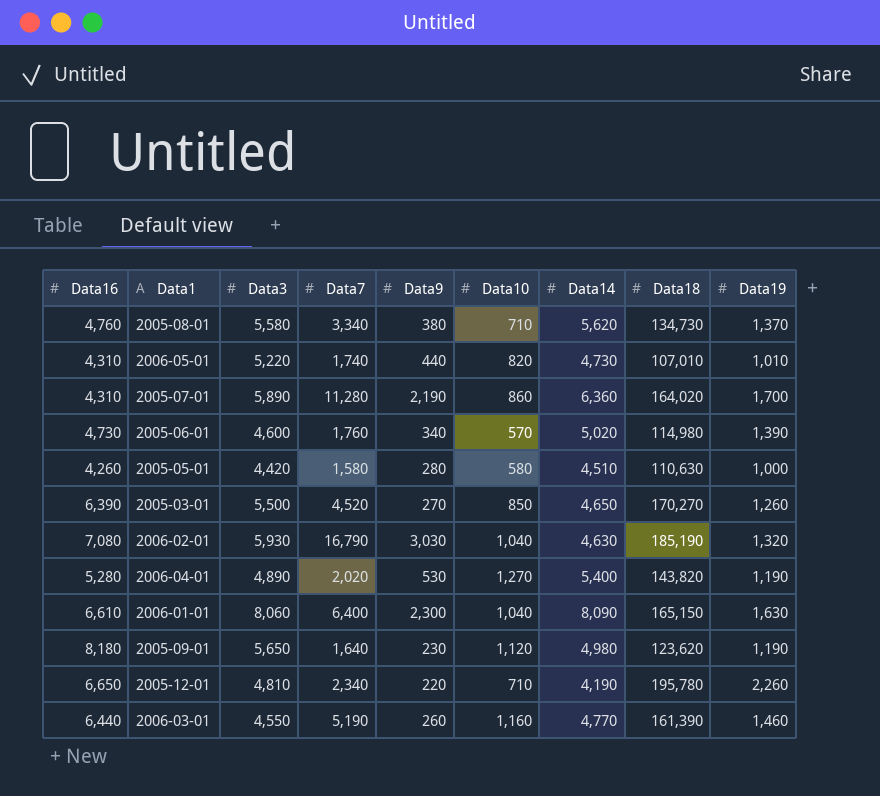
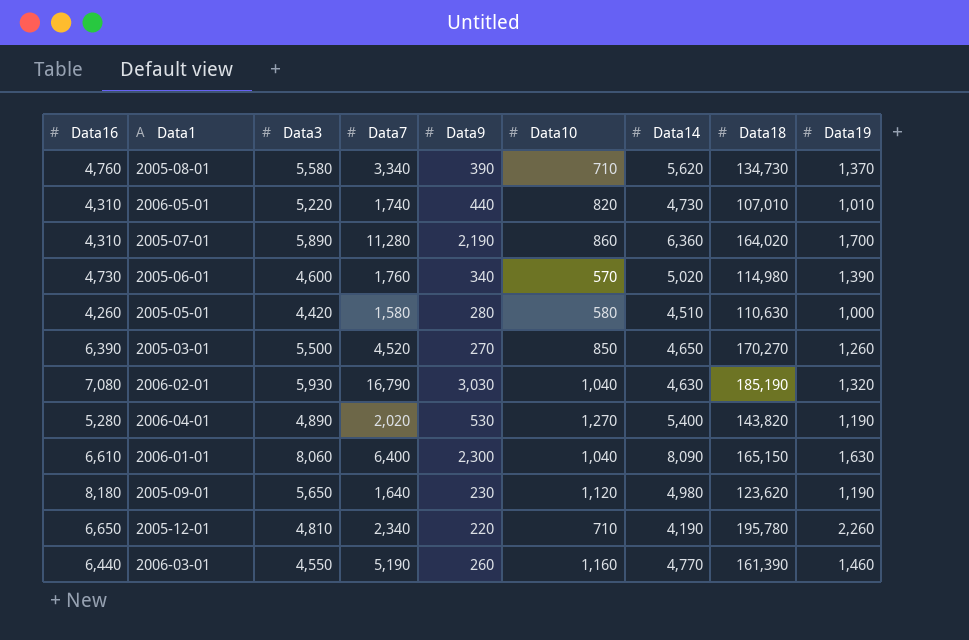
2005-08-01 | Data9: 380 -> 390

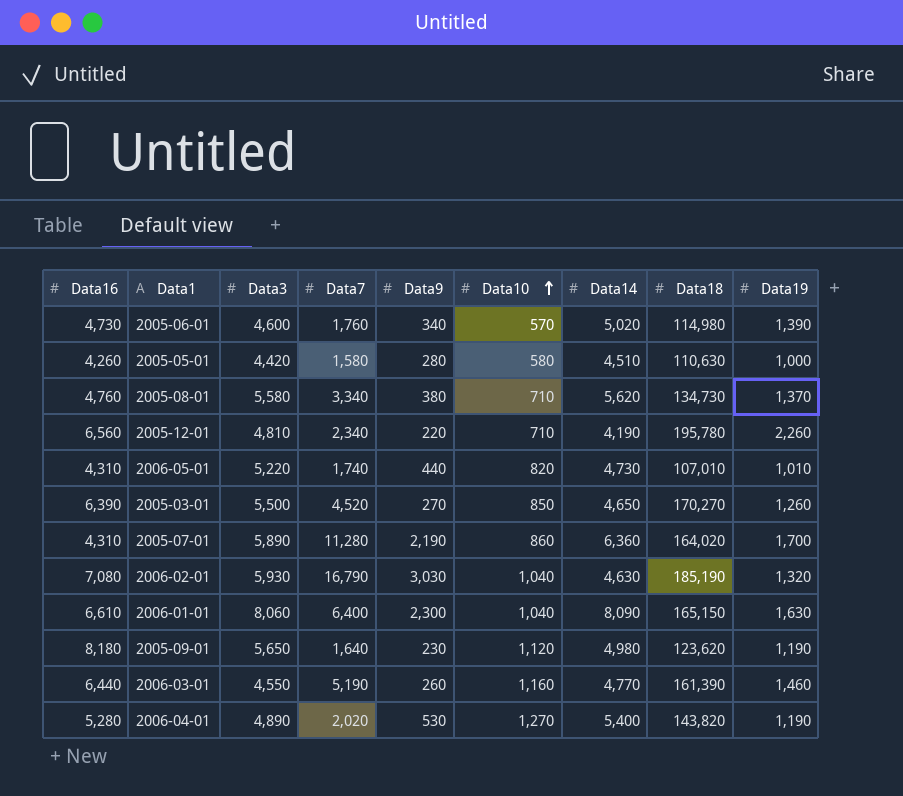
row order: none -> Data10 ascending
2005-08-01 | Data9: 390 -> 380
2005-12-01 | Data16: 6,650 -> 6,560

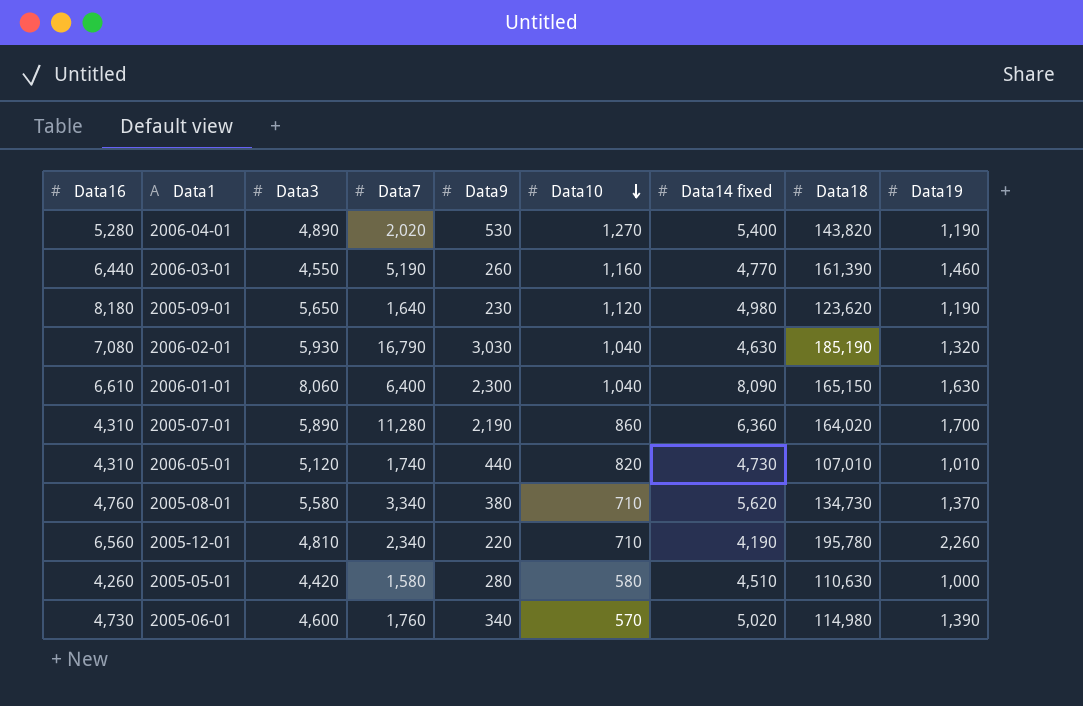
row order: Data10 ascending -> Data10 descending
column name: Data14 -> Data14 fixed
row 2005-03-01: 6,390 | 5,500 | 4,520 | 270 | 850 | 4,650 | 170,270 | 1,260 -> none
2006-05-01 | Data3: 5,220 -> 5,120

